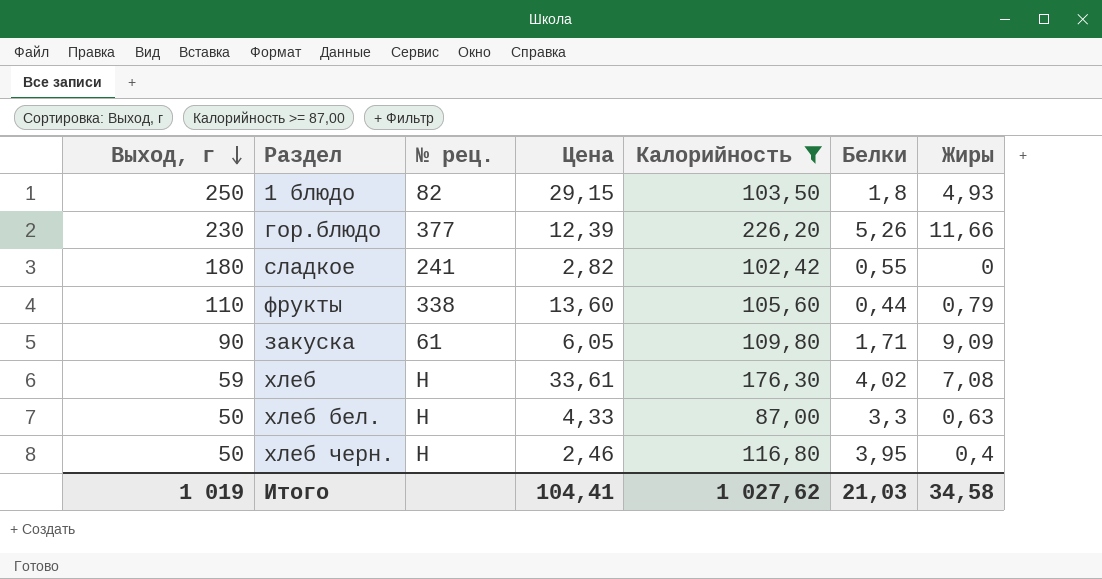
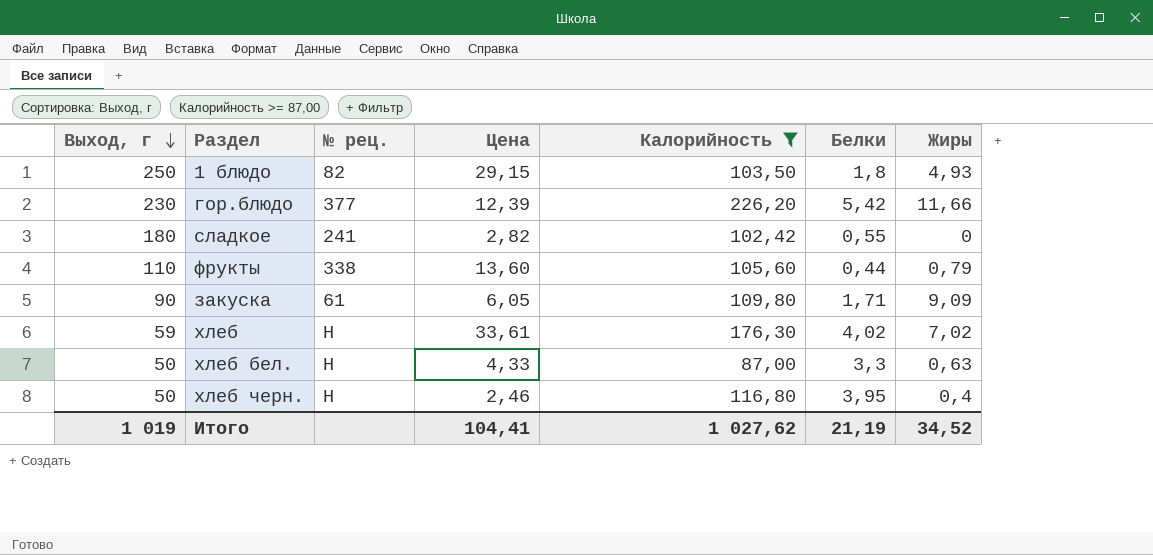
гор.блюдо | Белки: 5,26 -> 5,42
хлеб | Жиры: 7,08 -> 7,02
Итого | Белки: 21,03 -> 21,19
Итого | Жиры: 34,58 -> 34,52

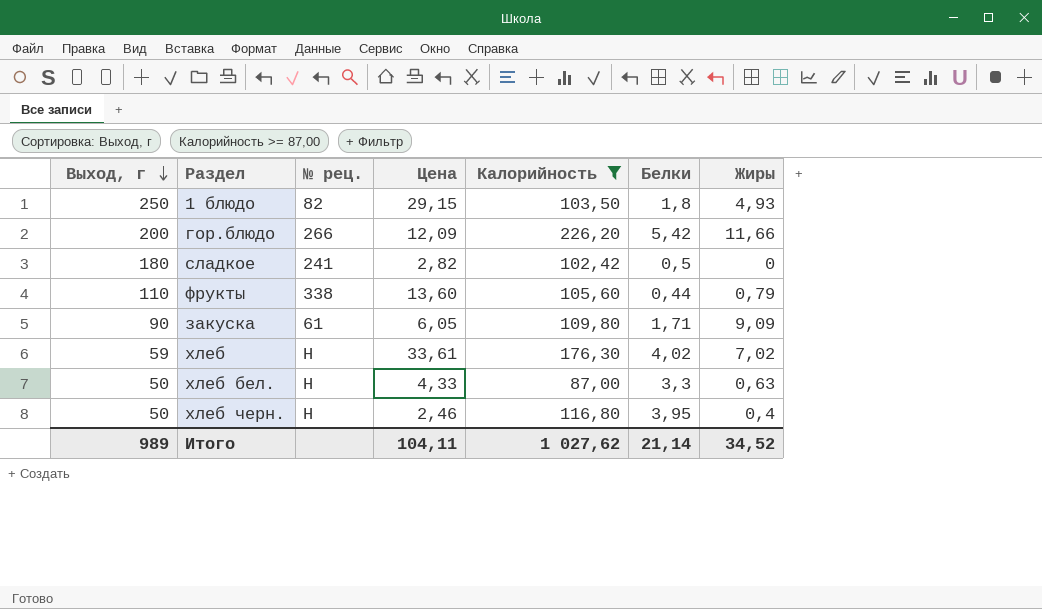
гор.блюдо | Выход, г: 230 -> 200
гор.блюдо | № рец.: 377 -> 266
гор.блюдо | Цена: 12,39 -> 12,09
сладкое | Белки: 0,55 -> 0,5
Итого | Выход, г: 1 019 -> 989
Итого | Цена: 104,41 -> 104,11
Итого | Белки: 21,19 -> 21,14

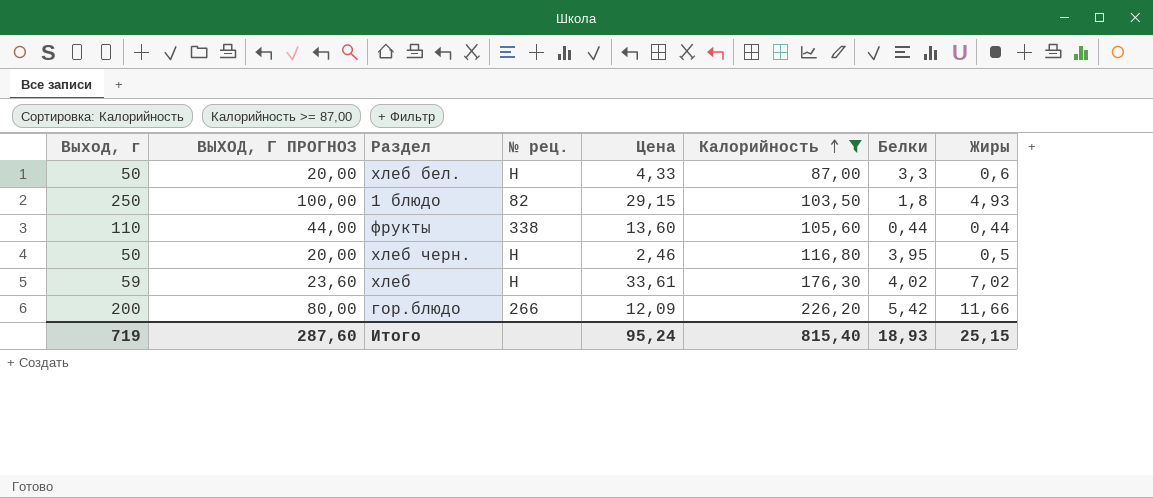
row order: Выход, г descending -> Калорийность ascending
column ВЫХОД, Г ПРОГНОЗ | formula: none -> [Выход, г] * 0,4
row сладкое: 180 | 241 | 2,82 | 102,42 | 0,5 | 0 -> none
row закуска: 90 | 61 | 6,05 | 109,80 | 1,71 | 9,09 -> none
хлеб бел. | Жиры: 0,63 -> 0,6
фрукты | Жиры: 0,79 -> 0,44
хлеб черн. | Жиры: 0,4 -> 0,5
Итого | Выход, г: 989 -> 719
Итого | Цена: 104,11 -> 95,24
Итого | Калорийность: 1 027,62 -> 815,40
Итого | Белки: 21,14 -> 18,93
Итого | Жиры: 34,52 -> 25,15

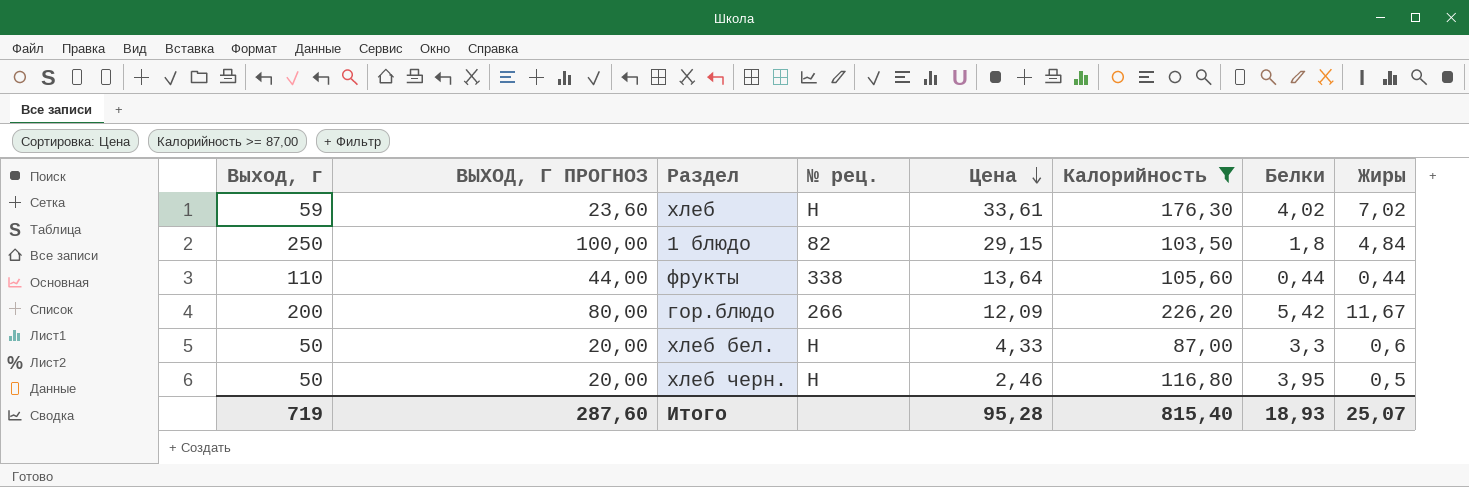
row order: Калорийность ascending -> Цена descending
1 блюдо | Жиры: 4,93 -> 4,84
фрукты | Цена: 13,60 -> 13,64
гор.блюдо | Жиры: 11,66 -> 11,67
Итого | Цена: 95,24 -> 95,28
Итого | Жиры: 25,15 -> 25,07

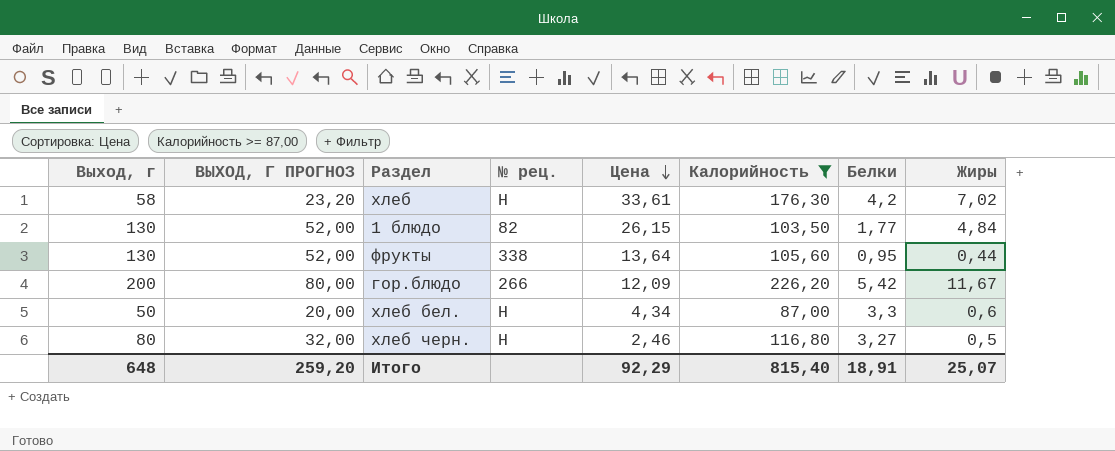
хлеб | Выход, г: 59 -> 58
хлеб | ВЫХОД, Г ПРОГНОЗ: 23,60 -> 23,20
хлеб | Белки: 4,02 -> 4,2
1 блюдо | Выход, г: 250 -> 130
1 блюдо | ВЫХОД, Г ПРОГНОЗ: 100,00 -> 52,00
1 блюдо | Цена: 29,15 -> 26,15
1 блюдо | Белки: 1,8 -> 1,77
фрукты | Выход, г: 110 -> 130
фрукты | ВЫХОД, Г ПРОГНОЗ: 44,00 -> 52,00
фрукты | Белки: 0,44 -> 0,95
хлеб бел. | Цена: 4,33 -> 4,34
хлеб черн. | Выход, г: 50 -> 80
хлеб черн. | ВЫХОД, Г ПРОГНОЗ: 20,00 -> 32,00
хлеб черн. | Белки: 3,95 -> 3,27
Итого | Выход, г: 719 -> 648
Итого | ВЫХОД, Г ПРОГНОЗ: 287,60 -> 259,20
Итого | Цена: 95,28 -> 92,29
Итого | Белки: 18,93 -> 18,91

